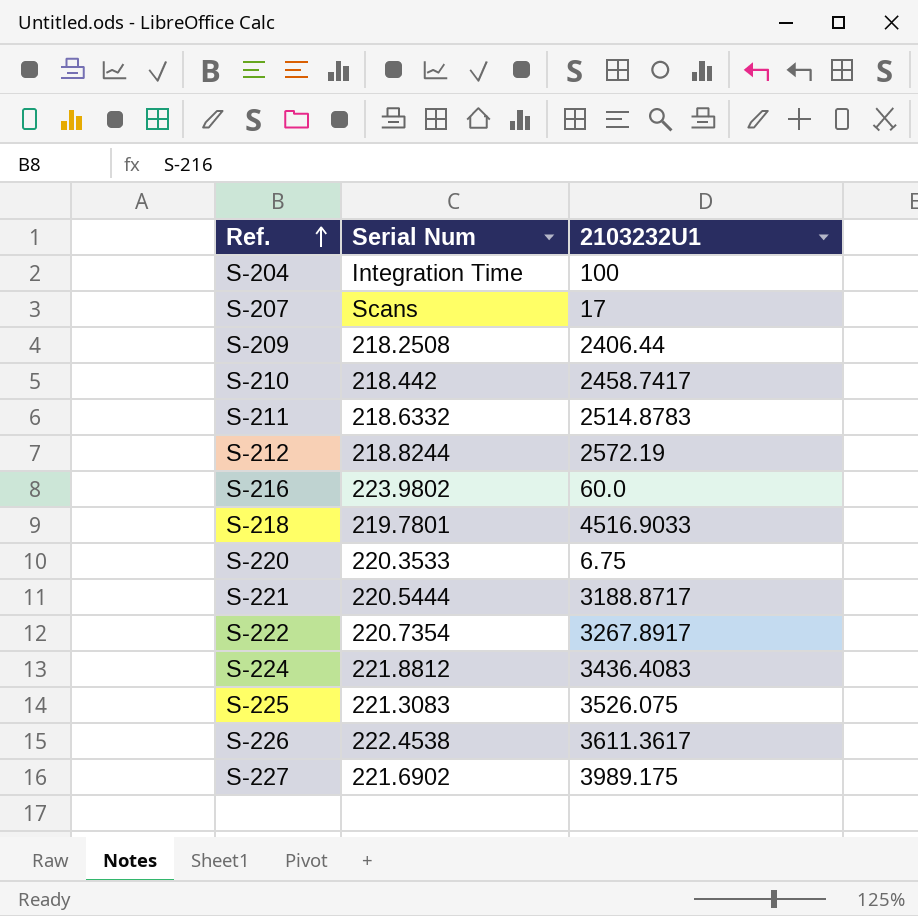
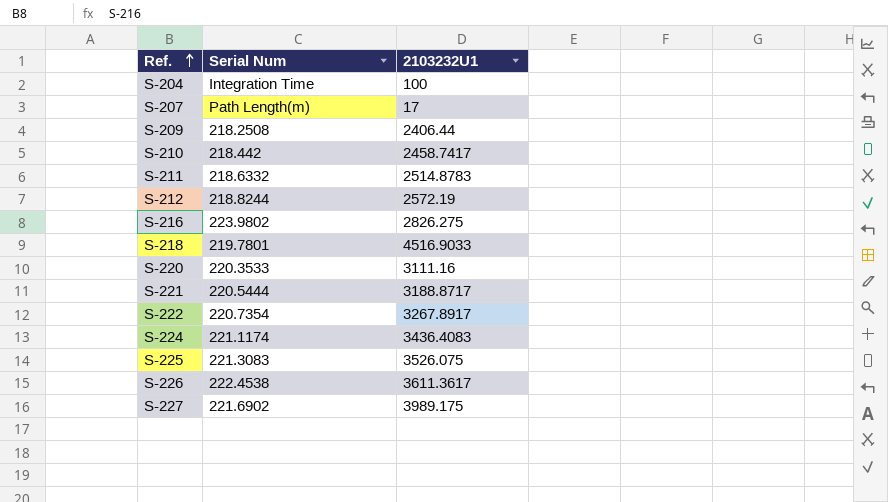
S-207 | Serial Num: Scans -> Path Length(m)
S-216 | 2103232U1: 60.0 -> 2826.275
S-220 | 2103232U1: 6.75 -> 3111.16
S-224 | Serial Num: 221.8812 -> 221.1174

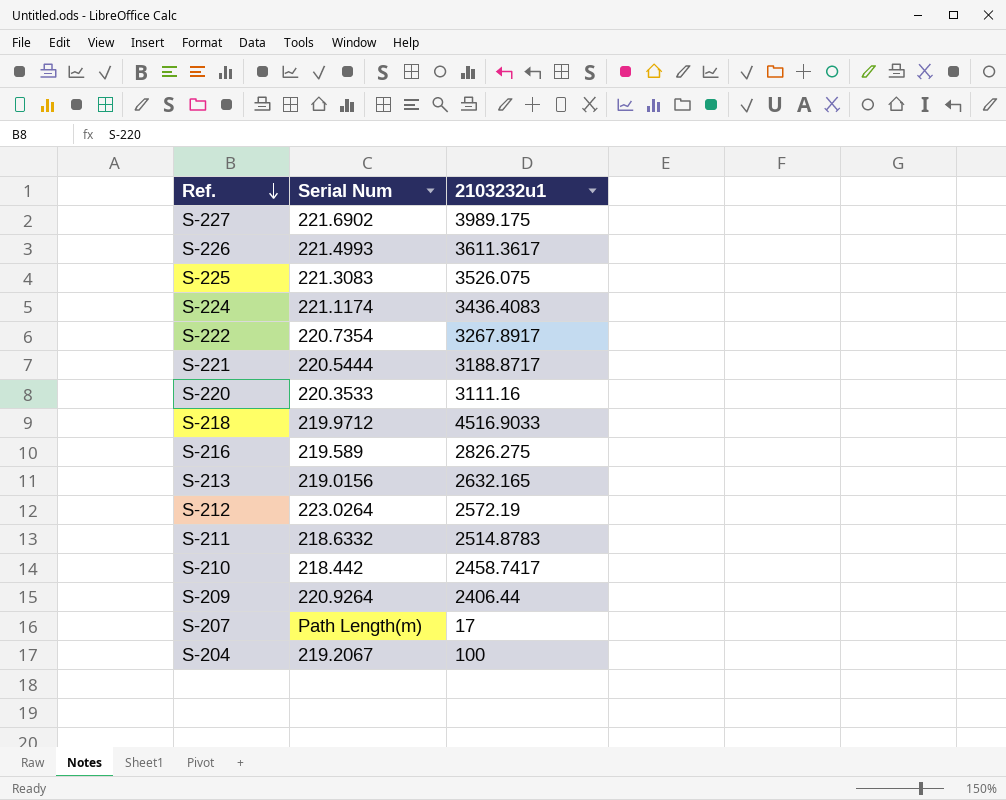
row order: Ref. ascending -> Ref. descending
column name: 2103232U1 -> 2103232u1
S-226 | Serial Num: 222.4538 -> 221.4993
S-218 | Serial Num: 219.7801 -> 219.9712
S-216 | Serial Num: 223.9802 -> 219.589
row S-213: none -> 219.0156 | 2632.165
S-212 | Serial Num: 218.8244 -> 223.0264
S-209 | Serial Num: 218.2508 -> 220.9264
S-204 | Serial Num: Integration Time -> 219.2067

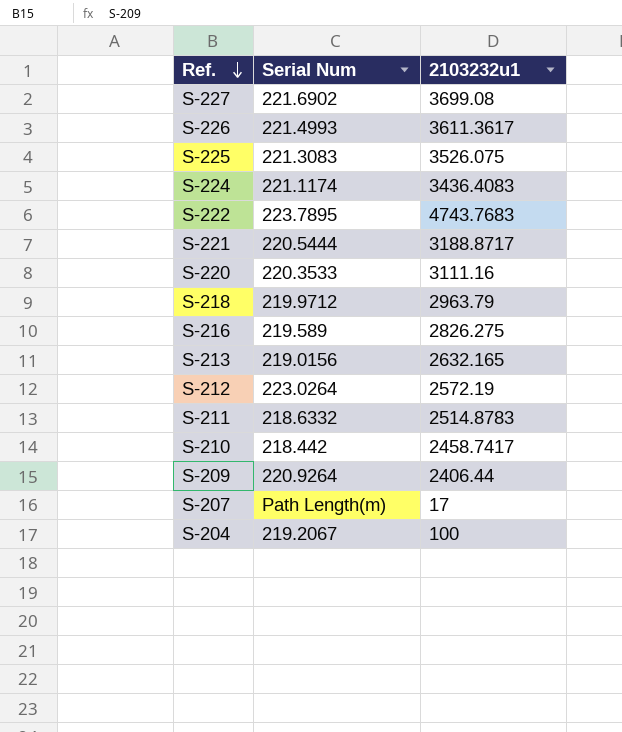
S-227 | 2103232u1: 3989.175 -> 3699.08
S-222 | Serial Num: 220.7354 -> 223.7895
S-222 | 2103232u1: 3267.8917 -> 4743.7683
S-218 | 2103232u1: 4516.9033 -> 2963.79

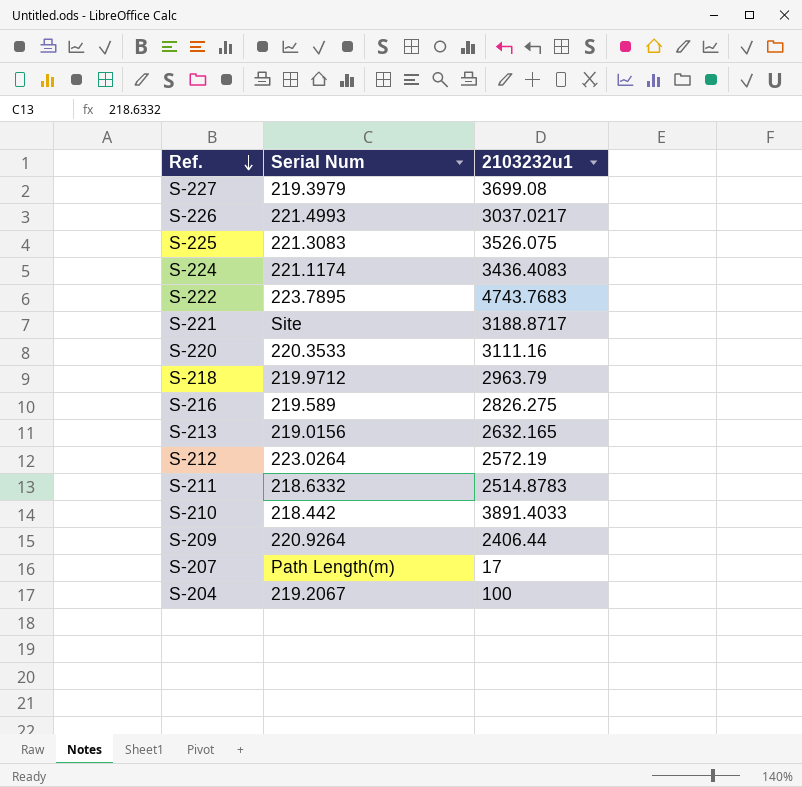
S-227 | Serial Num: 221.6902 -> 219.3979
S-226 | 2103232u1: 3611.3617 -> 3037.0217
S-221 | Serial Num: 220.5444 -> Site
S-210 | 2103232u1: 2458.7417 -> 3891.4033

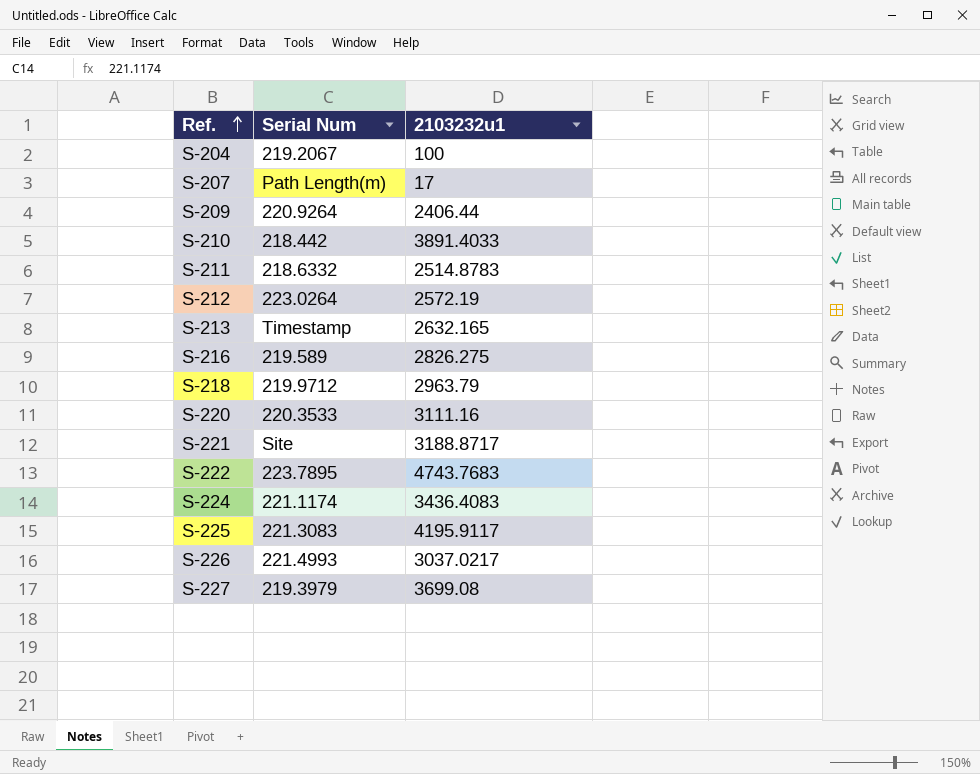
row order: Ref. descending -> Ref. ascending
S-213 | Serial Num: 219.0156 -> Timestamp
S-225 | 2103232u1: 3526.075 -> 4195.9117

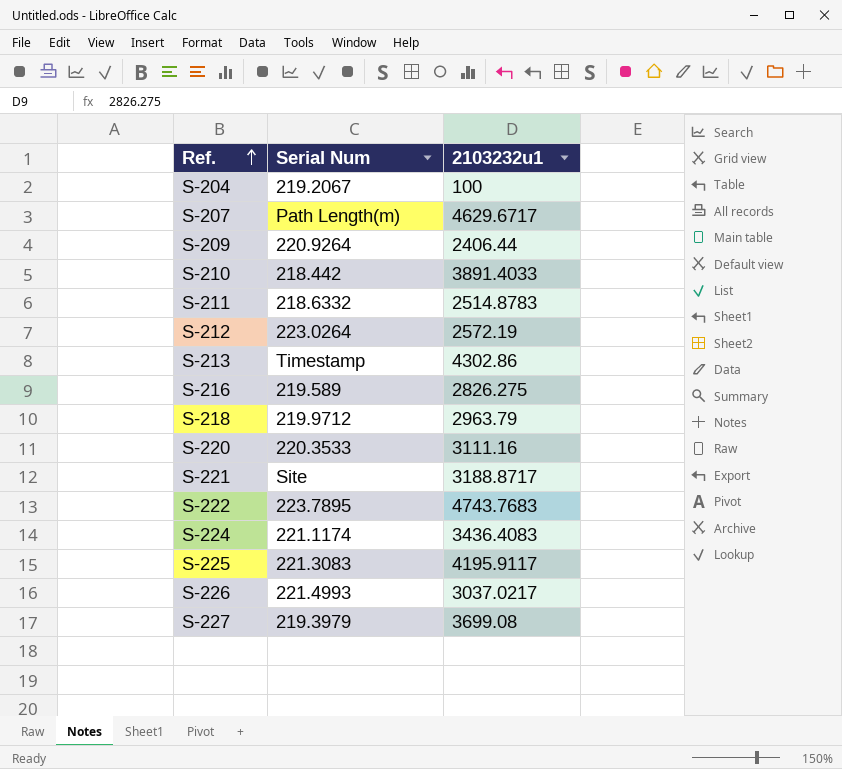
S-207 | 2103232u1: 17 -> 4629.6717
S-213 | 2103232u1: 2632.165 -> 4302.86

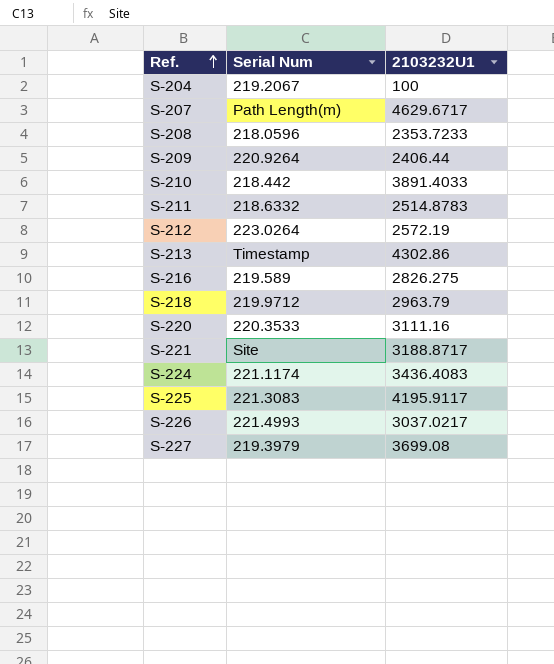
column name: 2103232u1 -> 2103232U1
row S-222: 223.7895 | 4743.7683 -> none
row S-208: none -> 218.0596 | 2353.7233

